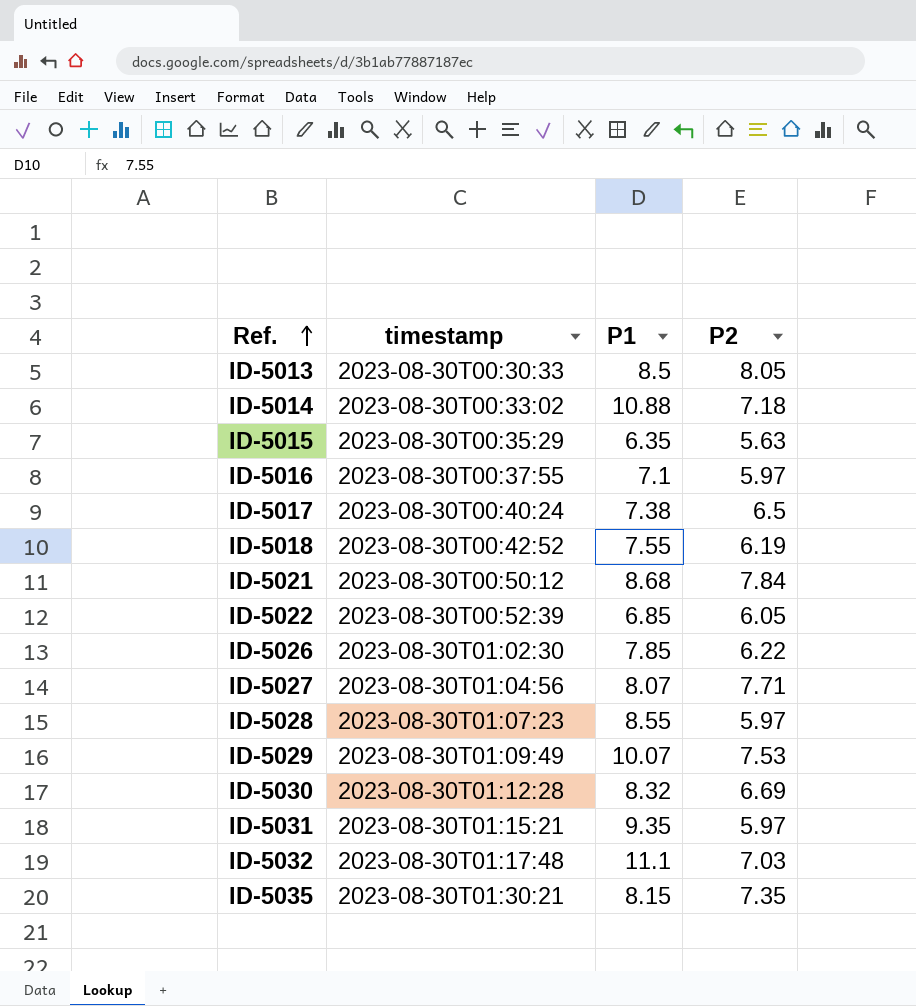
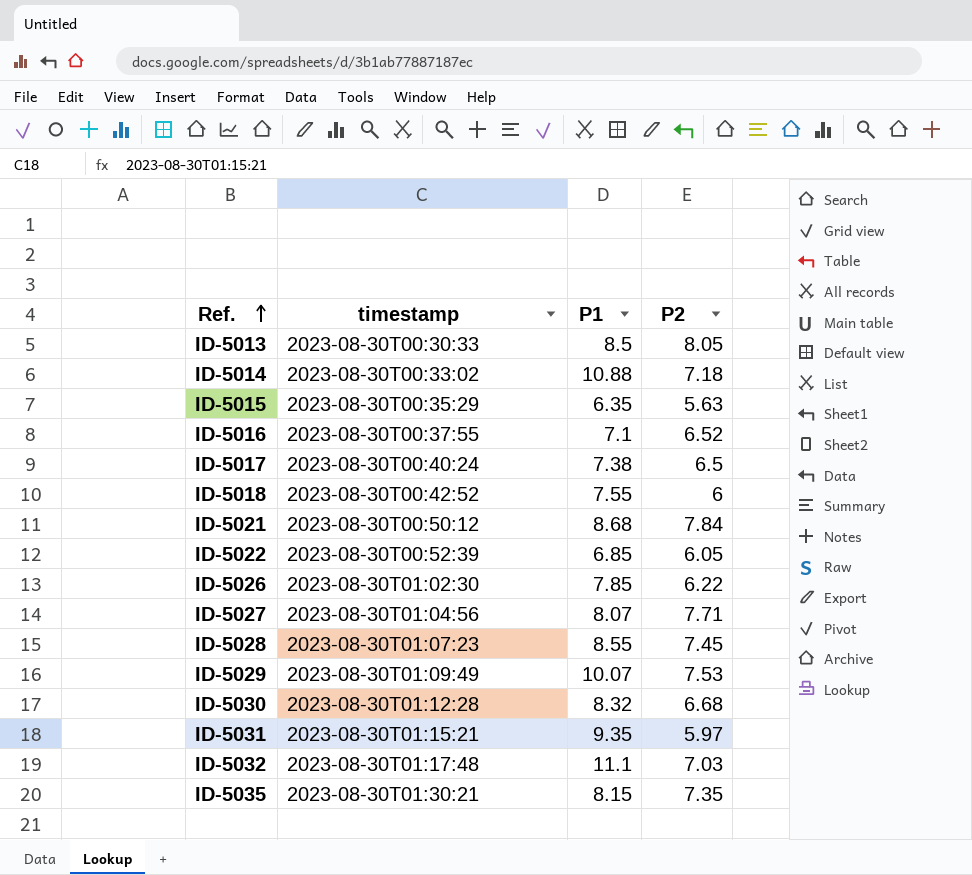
ID-5016 | P2: 5.97 -> 6.52
ID-5018 | P2: 6.19 -> 6
ID-5028 | P2: 5.97 -> 7.45
ID-5030 | P2: 6.69 -> 6.68

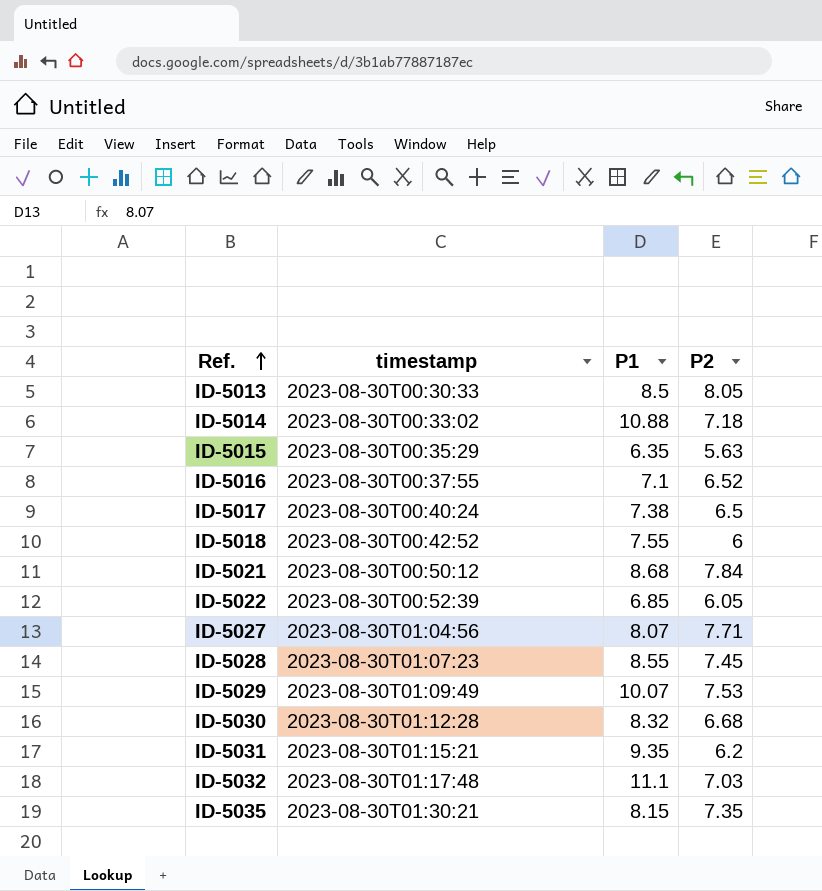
row ID-5026: 2023-08-30T01:02:30 | 7.85 | 6.22 -> none
ID-5031 | P2: 5.97 -> 6.2

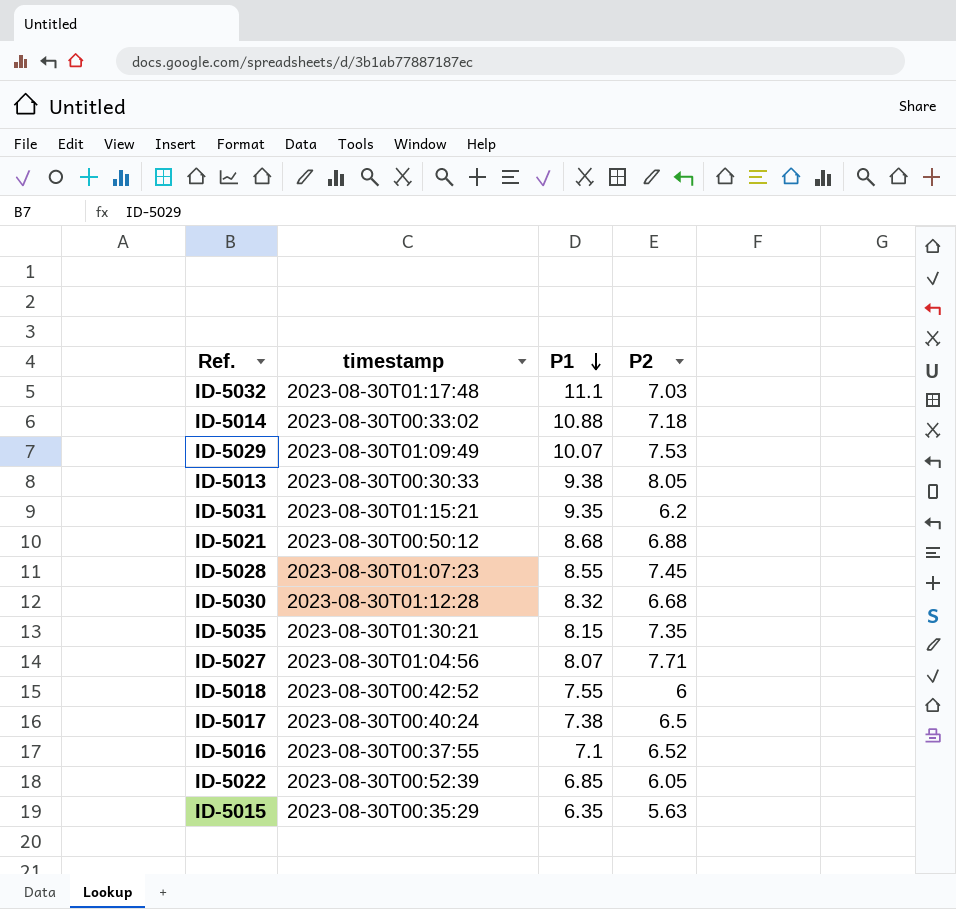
row order: Ref. ascending -> P1 descending
ID-5013 | P1: 8.5 -> 9.38
ID-5021 | P2: 7.84 -> 6.88

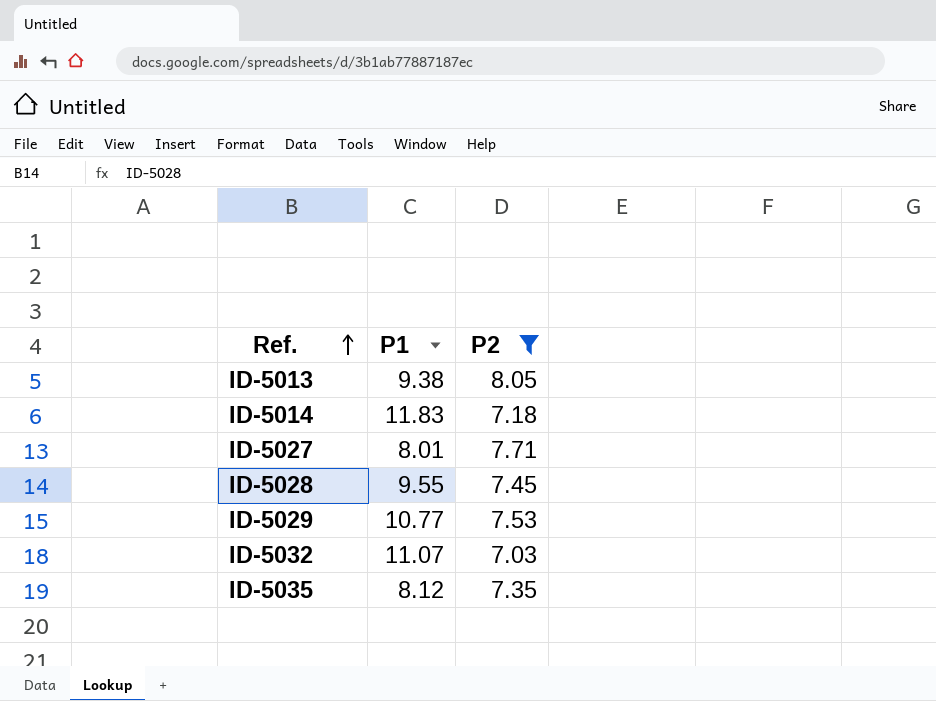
filter: none -> P2 >= 7.03
row order: P1 descending -> Ref. ascending
column timestamp | position: 2 -> none
ID-5014 | P1: 10.88 -> 11.83
ID-5027 | P1: 8.07 -> 8.01
ID-5028 | P1: 8.55 -> 9.55
ID-5029 | P1: 10.07 -> 10.77
ID-5032 | P1: 11.1 -> 11.07
ID-5035 | P1: 8.15 -> 8.12

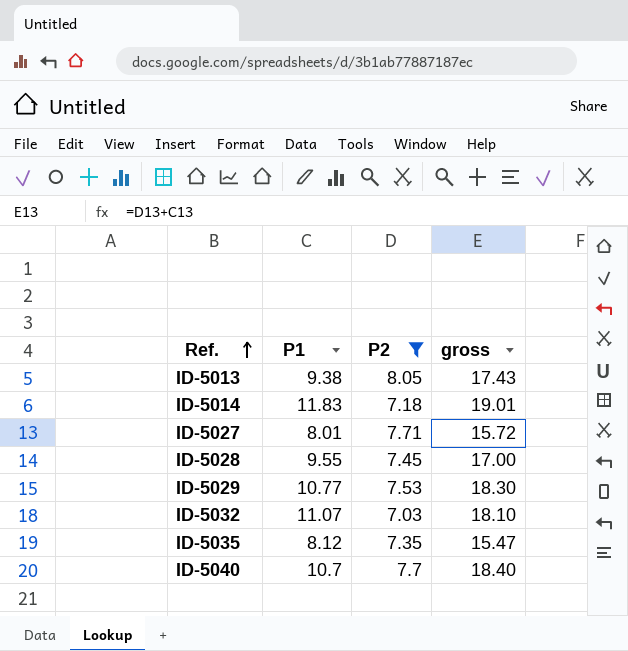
column gross | formula: none -> [P1] + [P2]
row ID-5040: none -> 10.7 | 7.7 | 18.40

